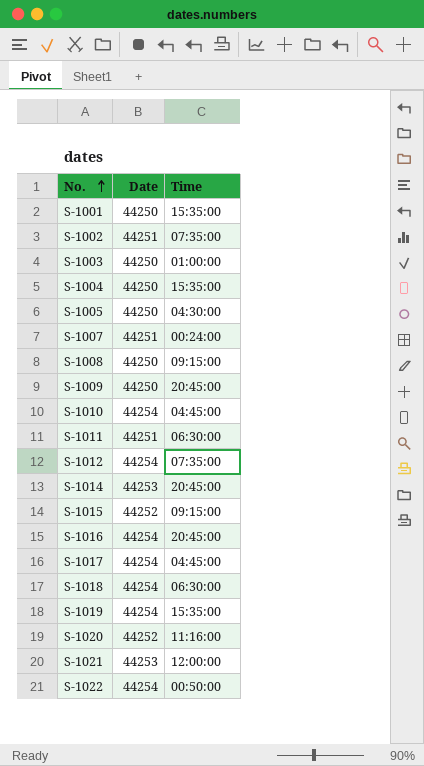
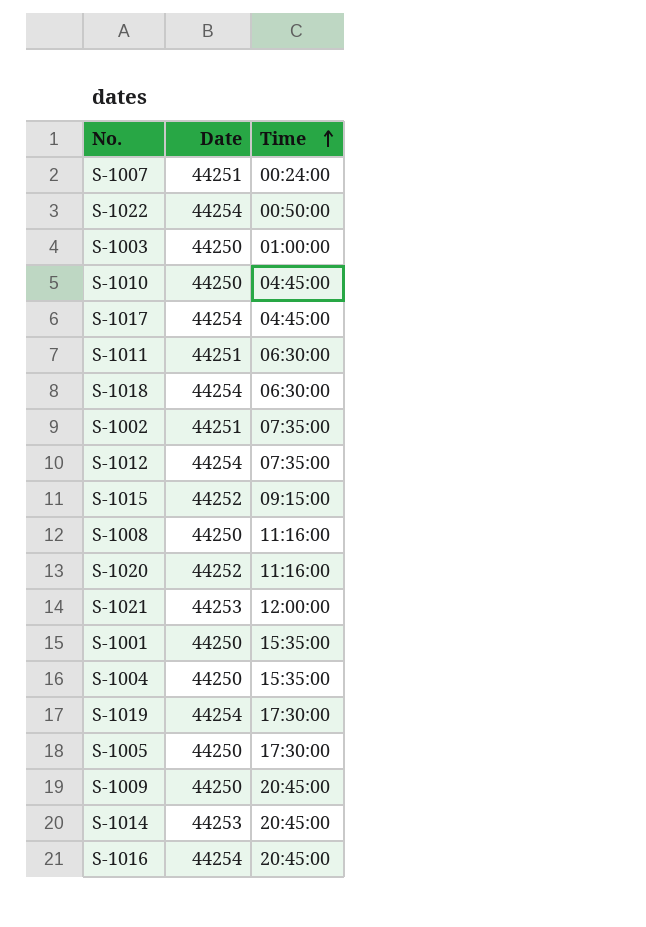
row order: No. ascending -> Time ascending
S-1010 | Date: 44254 -> 44250
S-1008 | Time: 09:15:00 -> 11:16:00
S-1019 | Time: 15:35:00 -> 17:30:00
S-1005 | Time: 04:30:00 -> 17:30:00

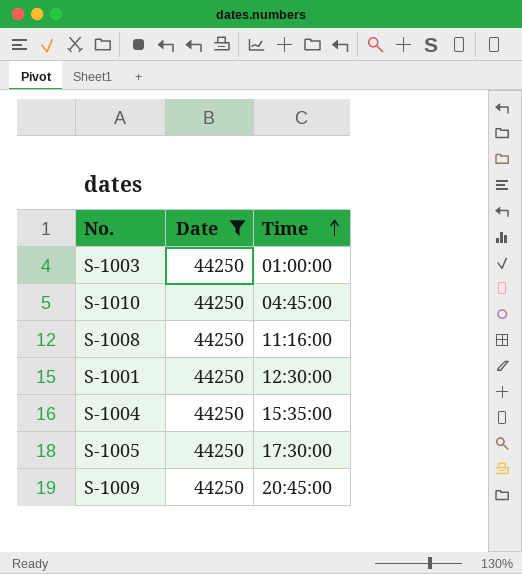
filter: none -> Date = 44250
S-1001 | Time: 15:35:00 -> 12:30:00

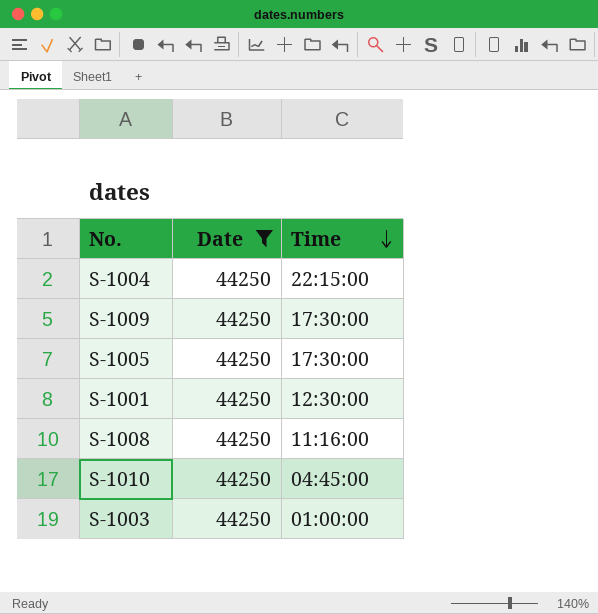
row order: Time ascending -> Time descending
S-1004 | Time: 15:35:00 -> 22:15:00
S-1009 | Time: 20:45:00 -> 17:30:00

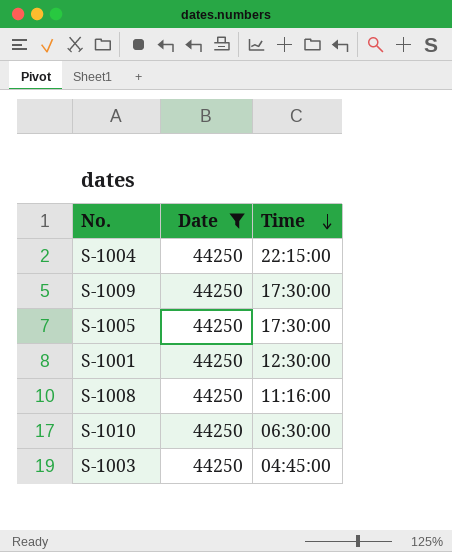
S-1010 | Time: 04:45:00 -> 06:30:00
S-1003 | Time: 01:00:00 -> 04:45:00

